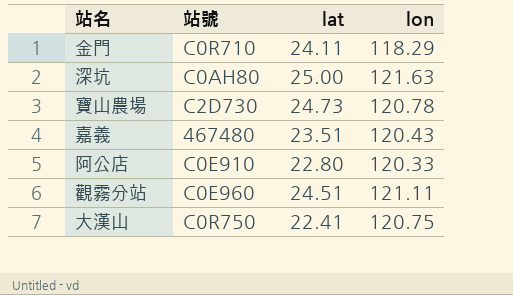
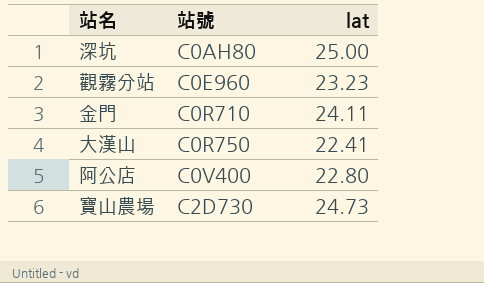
row order: none -> 站號 ascending
column lon | position: 4 -> none
row 嘉義: 467480 | 23.51 | 120.43 -> none
觀霧分站 | lat: 24.51 -> 23.23
阿公店 | 站號: C0E910 -> C0V400

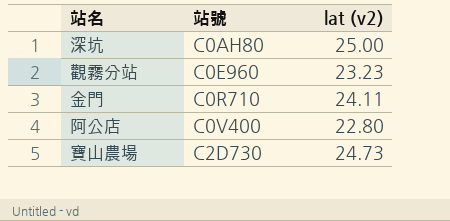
column name: lat -> lat (v2)
row 大漢山: C0R750 | 22.41 -> none

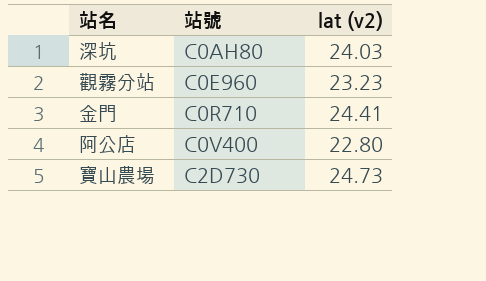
深坑 | lat (v2): 25.00 -> 24.03
金門 | lat (v2): 24.11 -> 24.41

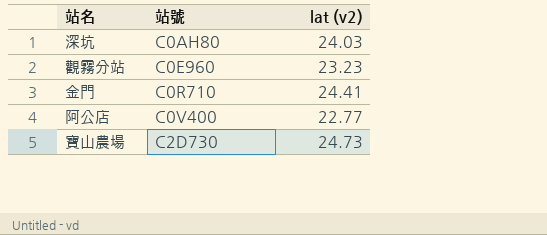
阿公店 | lat (v2): 22.80 -> 22.77

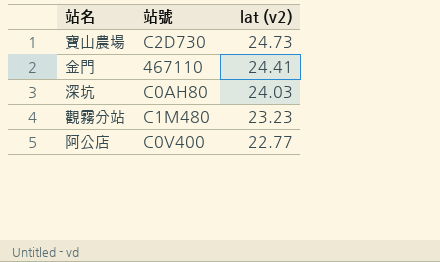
row order: 站號 ascending -> lat (v2) descending
金門 | 站號: C0R710 -> 467110
觀霧分站 | 站號: C0E960 -> C1M480

